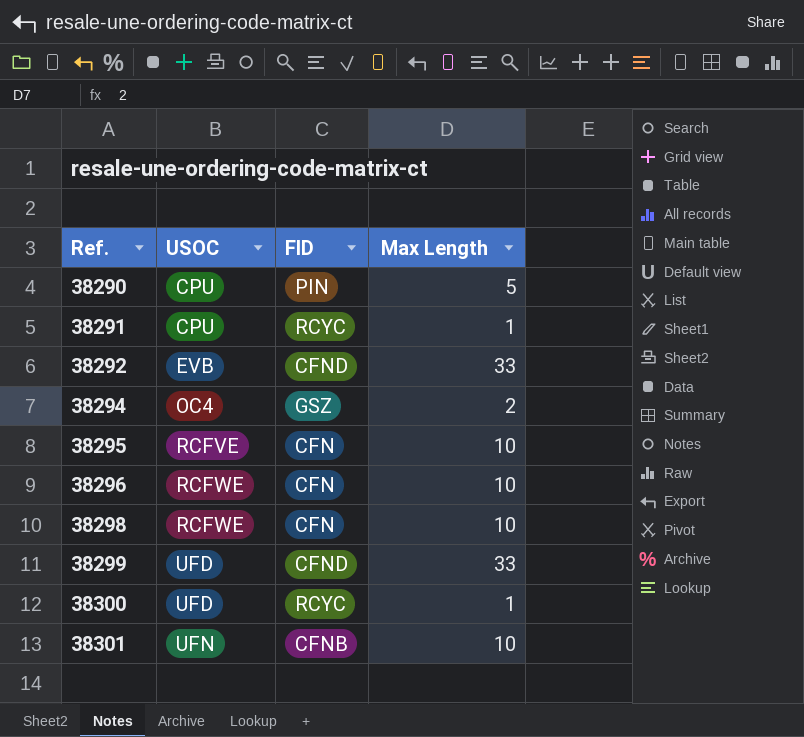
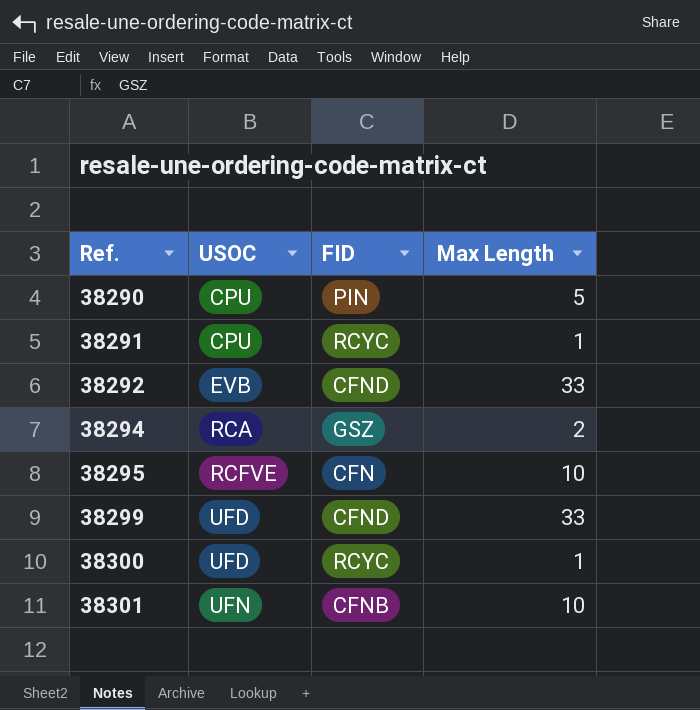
row 38296: RCFWE | CFN | 10 -> none
row 38298: RCFWE | CFN | 10 -> none
38294 | USOC: OC4 -> RCA

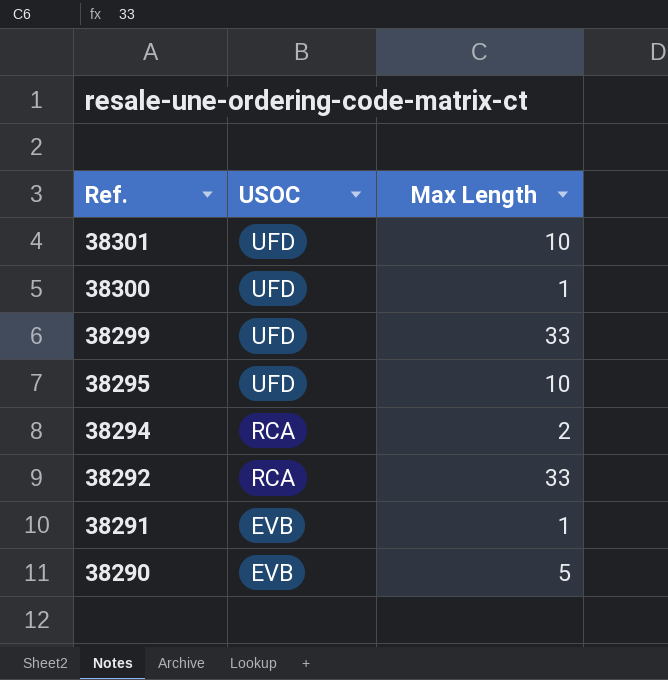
row order: Ref. ascending -> Ref. descending
column FID | position: 3 -> none
38301 | USOC: UFN -> UFD
38295 | USOC: RCFVE -> UFD
38292 | USOC: EVB -> RCA
38291 | USOC: CPU -> EVB
38290 | USOC: CPU -> EVB

